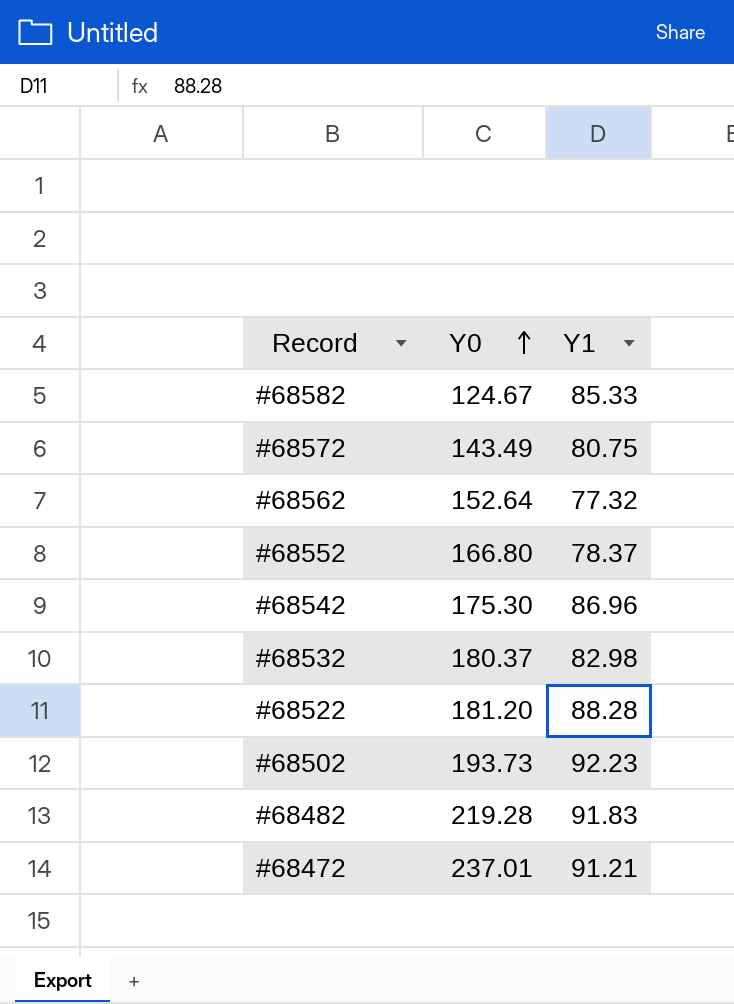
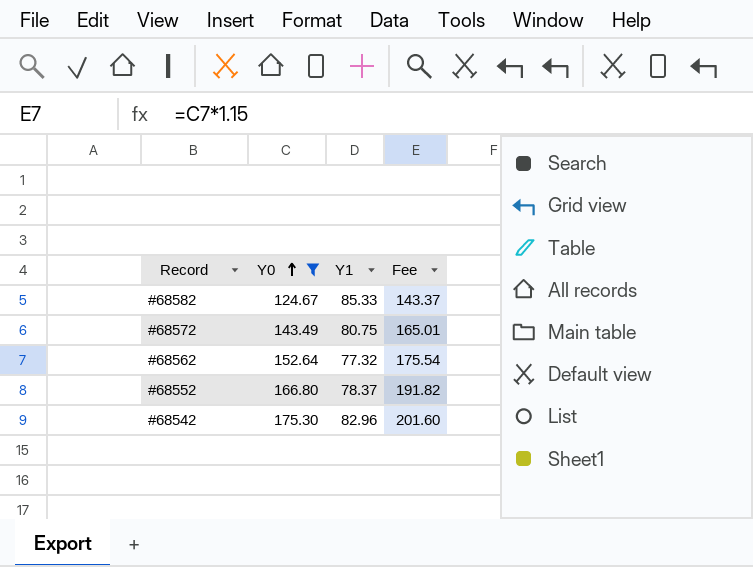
filter: none -> Y0 <= 175.30
column Fee | formula: none -> [Y0] * 1.15
#68542 | Y1: 86.96 -> 82.96

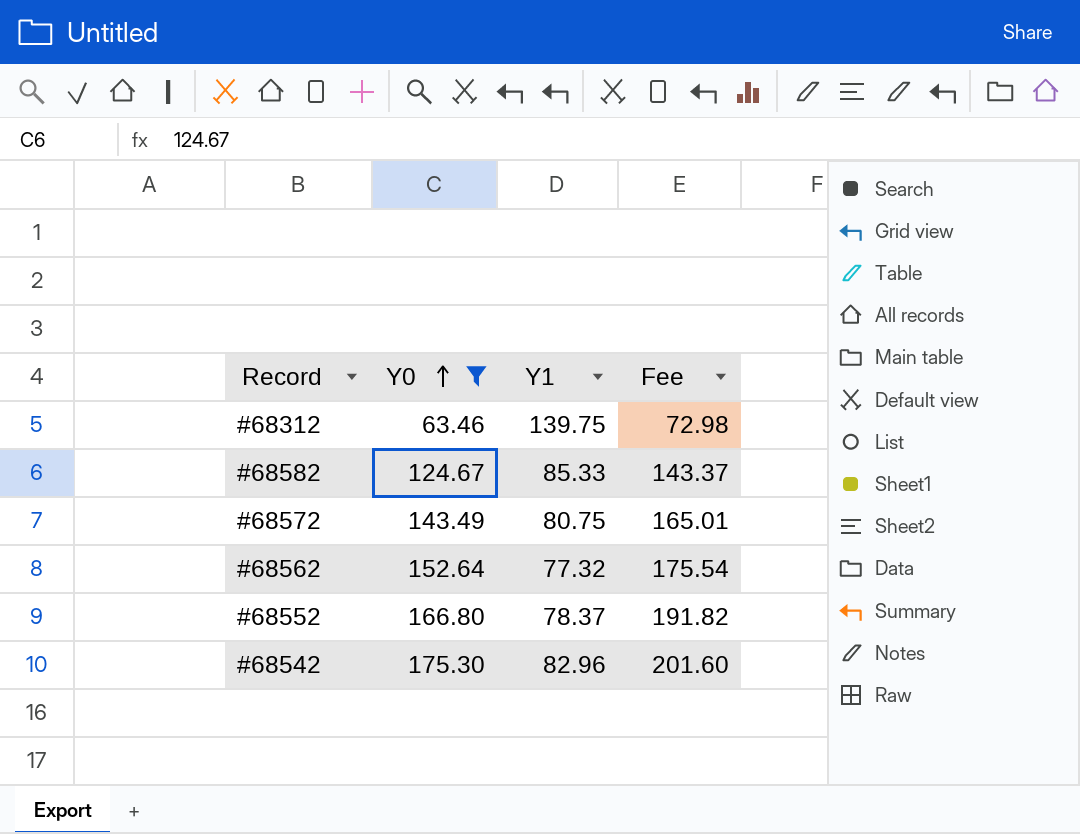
row #68312: none -> 63.46 | 139.75 | 72.98

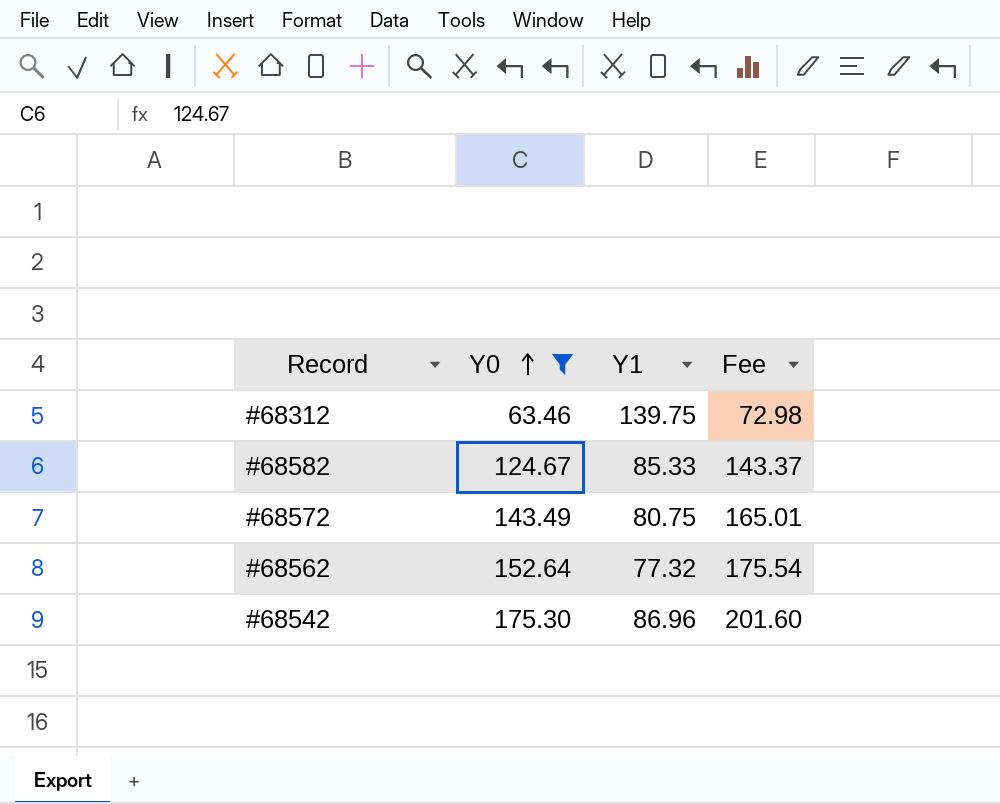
row #68552: 166.80 | 78.37 | 191.82 -> none
#68542 | Y1: 82.96 -> 86.96

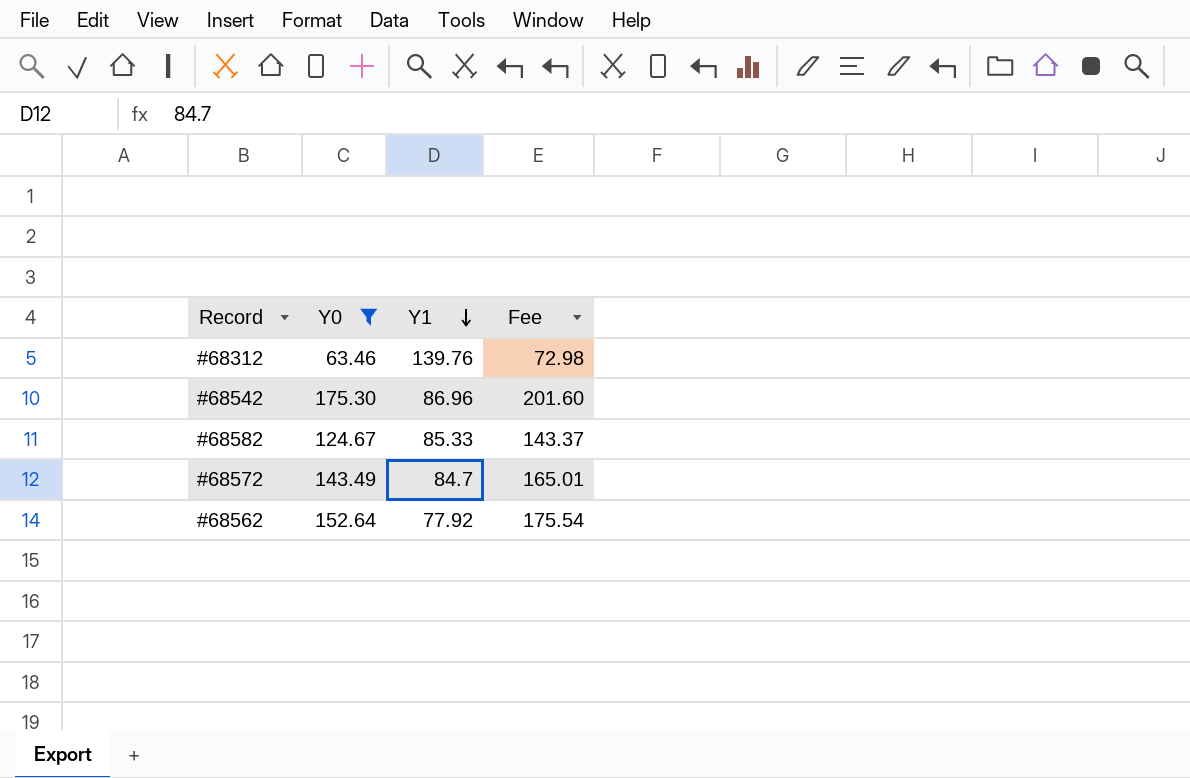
row order: Y0 ascending -> Y1 descending
#68312 | Y1: 139.75 -> 139.76
#68572 | Y1: 80.75 -> 84.7
#68562 | Y1: 77.32 -> 77.92

